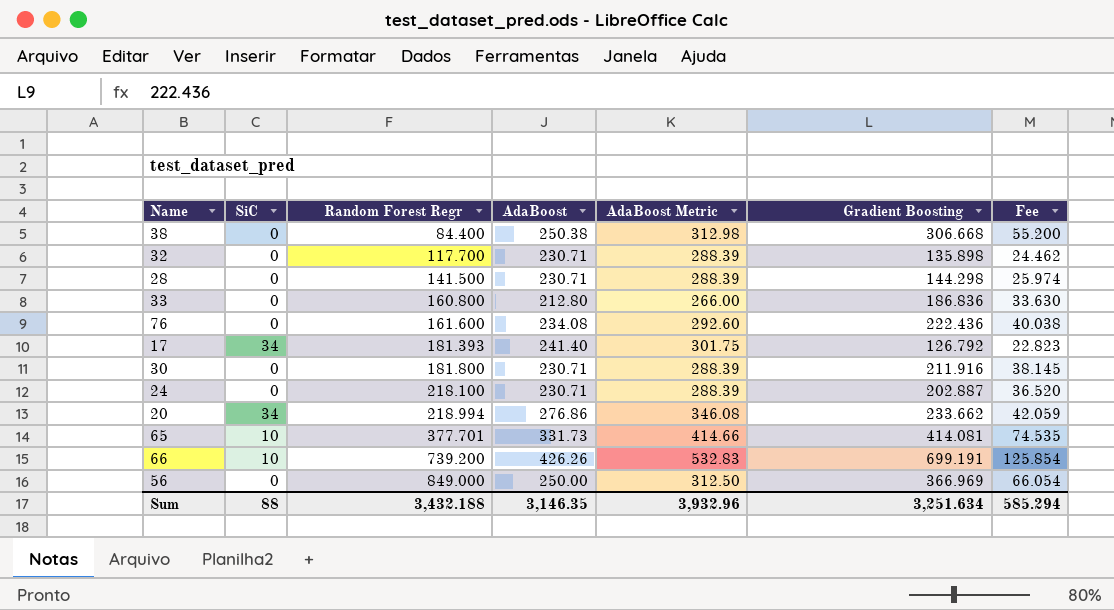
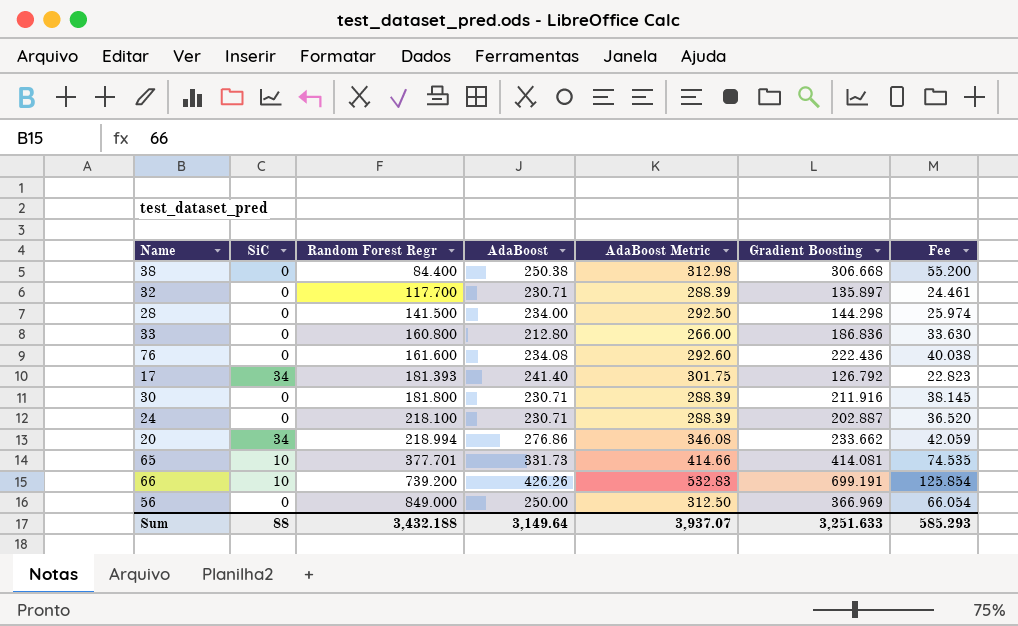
32 | Gradient Boosting: 135.898 -> 135.897
32 | Fee: 24.462 -> 24.461
28 | AdaBoost: 230.71 -> 234.00
28 | AdaBoost Metric: 288.39 -> 292.50
Sum | AdaBoost: 3,146.35 -> 3,149.64
Sum | AdaBoost Metric: 3,932.96 -> 3,937.07
Sum | Gradient Boosting: 3,251.634 -> 3,251.633
Sum | Fee: 585.294 -> 585.293

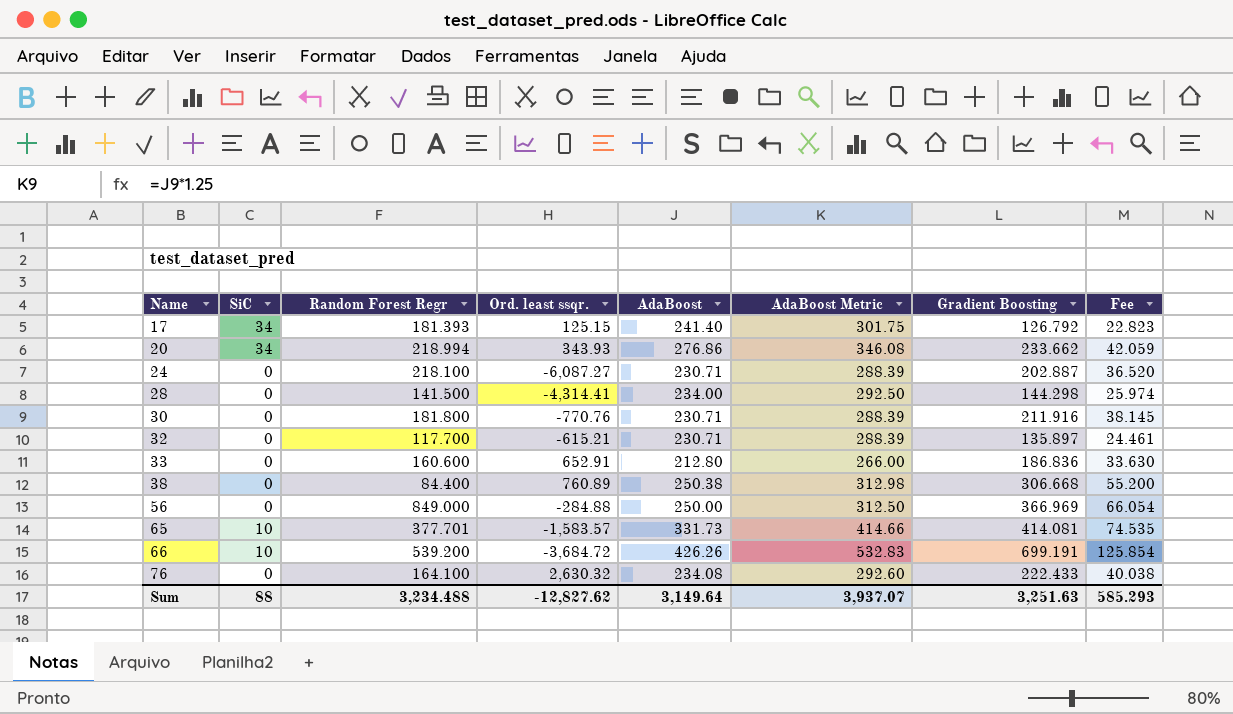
row order: Random Forest Regr ascending -> Name ascending
column Ord. least ssqr. | position: none -> 4
33 | Random Forest Regr: 160.800 -> 160.600
66 | Random Forest Regr: 739.200 -> 539.200
76 | Random Forest Regr: 161.600 -> 164.100
76 | Gradient Boosting: 222.436 -> 222.433
Sum | Random Forest Regr: 3,432.188 -> 3,234.488
Sum | Gradient Boosting: 3,251.633 -> 3,251.63

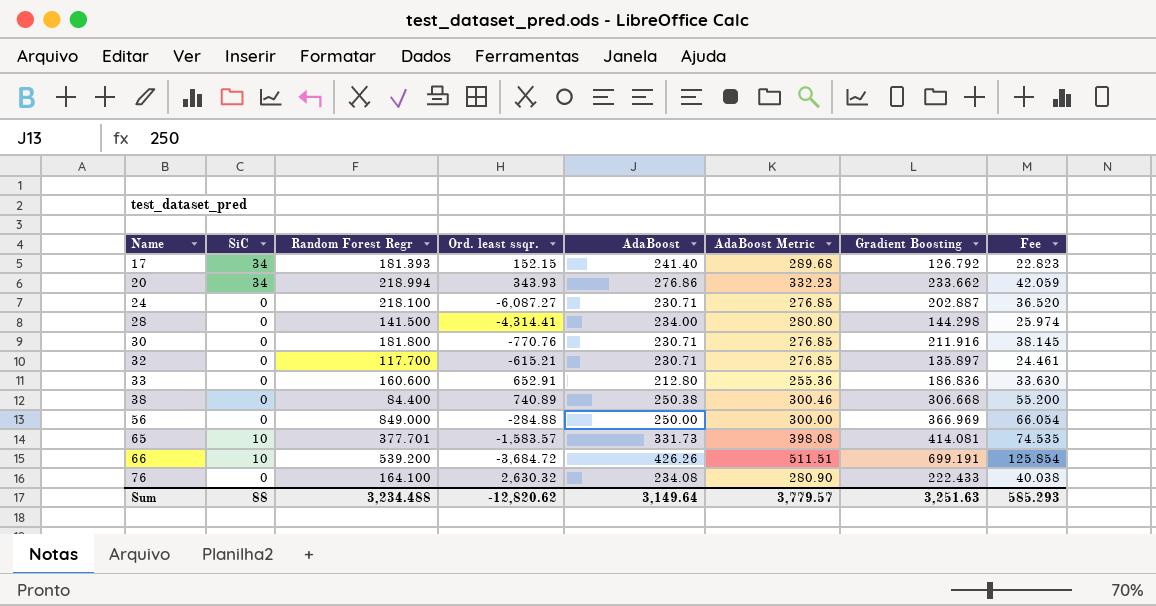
column AdaBoost Metric | formula: [AdaBoost] * 1.25 -> [AdaBoost] * 1.2
17 | Ord. least ssqr.: 125.15 -> 152.15
38 | Ord. least ssqr.: 760.89 -> 740.89
Sum | Ord. least ssqr.: -12,827.62 -> -12,820.62
Sum | AdaBoost Metric: 3,937.07 -> 3,779.57

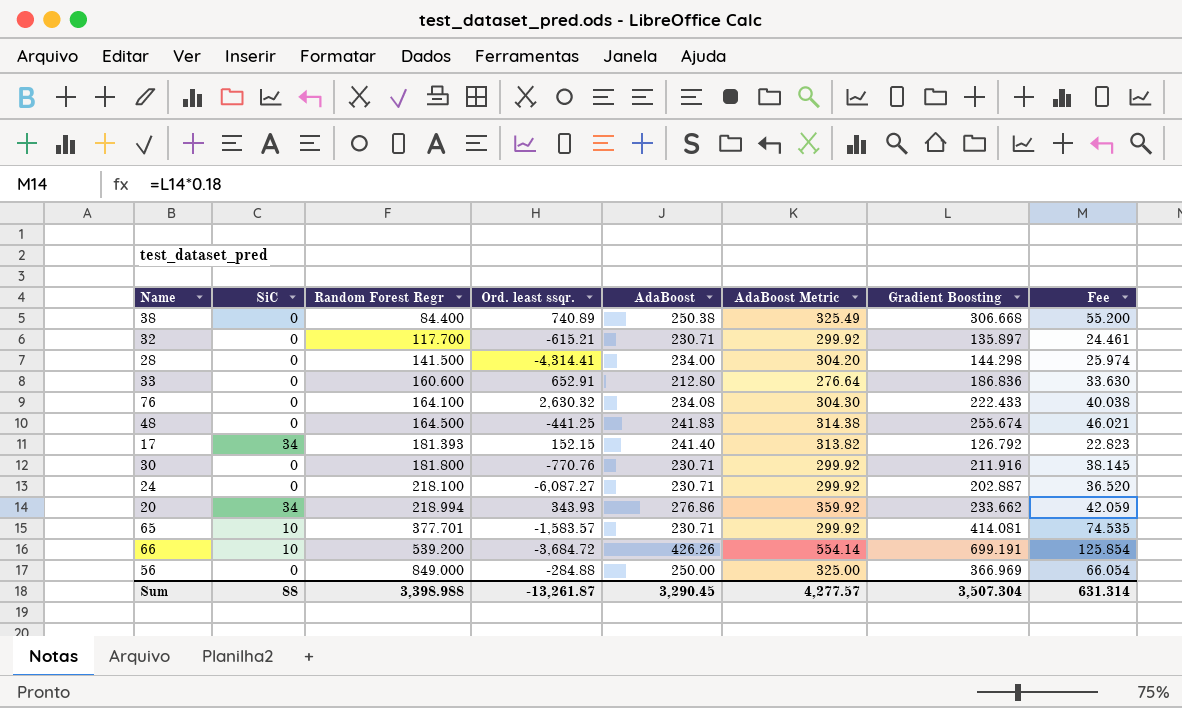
row order: Name ascending -> Random Forest Regr ascending
column AdaBoost Metric | formula: [AdaBoost] * 1.2 -> [AdaBoost] * 1.3
row 48: none -> 0 | 164.500 | -441.25 | 241.83 | 314.38 | 255.674 | 46.021
65 | AdaBoost: 331.73 -> 230.71
Sum | Random Forest Regr: 3,234.488 -> 3,398.988
Sum | Ord. least ssqr.: -12,820.62 -> -13,261.87
Sum | AdaBoost: 3,149.64 -> 3,290.45
Sum | AdaBoost Metric: 3,779.57 -> 4,277.57
Sum | Gradient Boosting: 3,251.63 -> 3,507.304
Sum | Fee: 585.293 -> 631.314

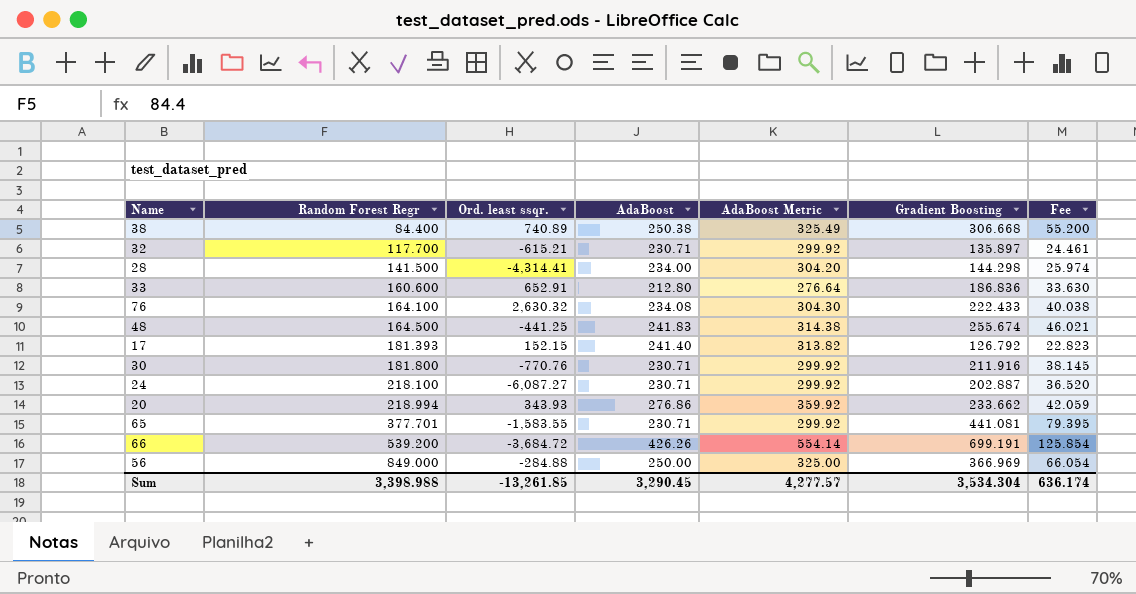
column SiC | position: 2 -> none
65 | Ord. least ssqr.: -1,583.57 -> -1,583.55
65 | Gradient Boosting: 414.081 -> 441.081
65 | Fee: 74.535 -> 79.395
Sum | Ord. least ssqr.: -13,261.87 -> -13,261.85
Sum | Gradient Boosting: 3,507.304 -> 3,534.304
Sum | Fee: 631.314 -> 636.174

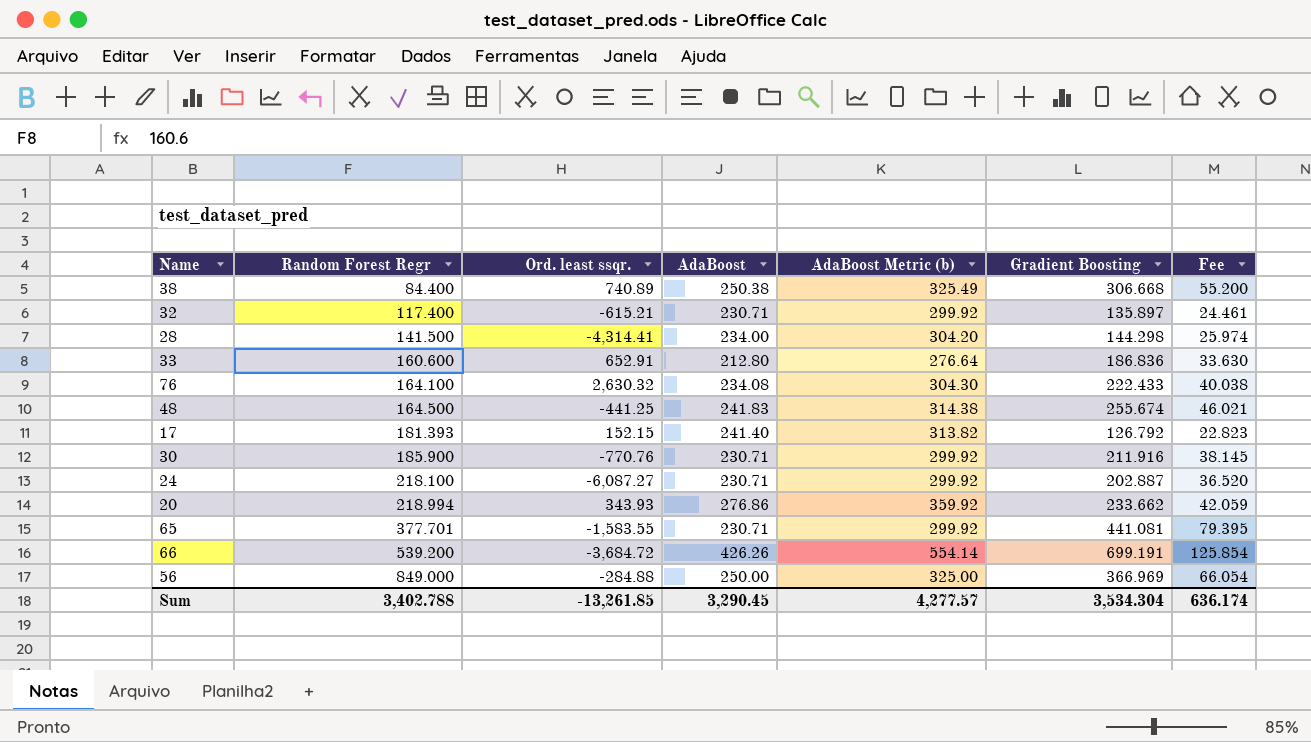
column name: AdaBoost Metric -> AdaBoost Metric (b)
32 | Random Forest Regr: 117.700 -> 117.400
30 | Random Forest Regr: 181.800 -> 185.900
Sum | Random Forest Regr: 3,398.988 -> 3,402.788

